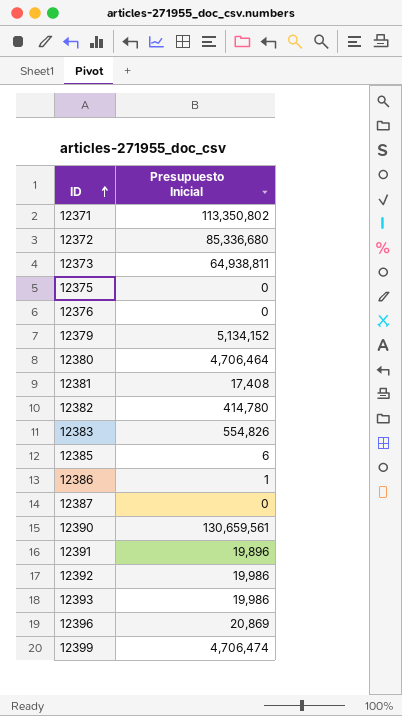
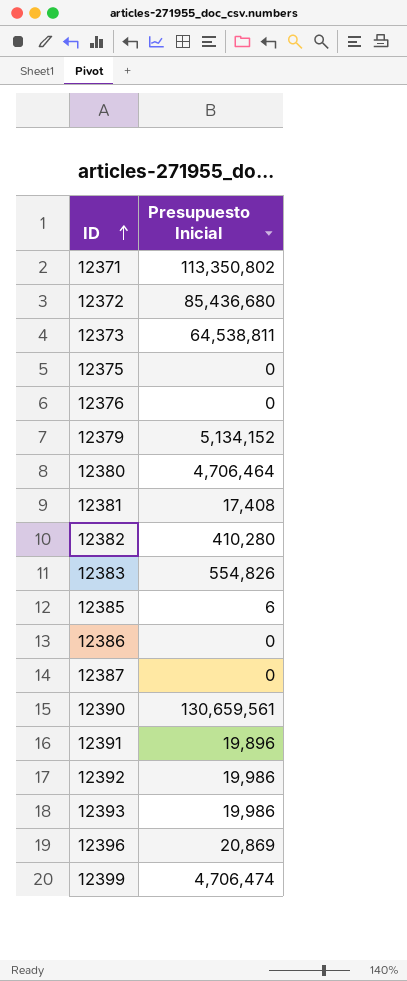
12372 | Presupuesto Inicial: 85,336,680 -> 85,436,680
12373 | Presupuesto Inicial: 64,938,811 -> 64,538,811
12382 | Presupuesto Inicial: 414,780 -> 410,280
12386 | Presupuesto Inicial: 1 -> 0

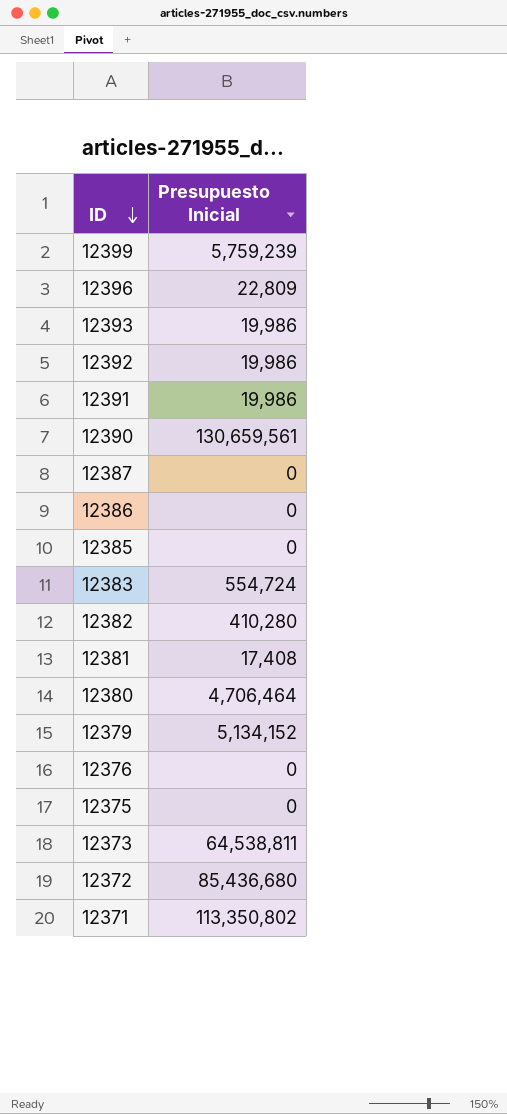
row order: ID ascending -> ID descending
12399 | Presupuesto Inicial: 4,706,474 -> 5,759,239
12396 | Presupuesto Inicial: 20,869 -> 22,809
12391 | Presupuesto Inicial: 19,896 -> 19,986
12385 | Presupuesto Inicial: 6 -> 0
12383 | Presupuesto Inicial: 554,826 -> 554,724

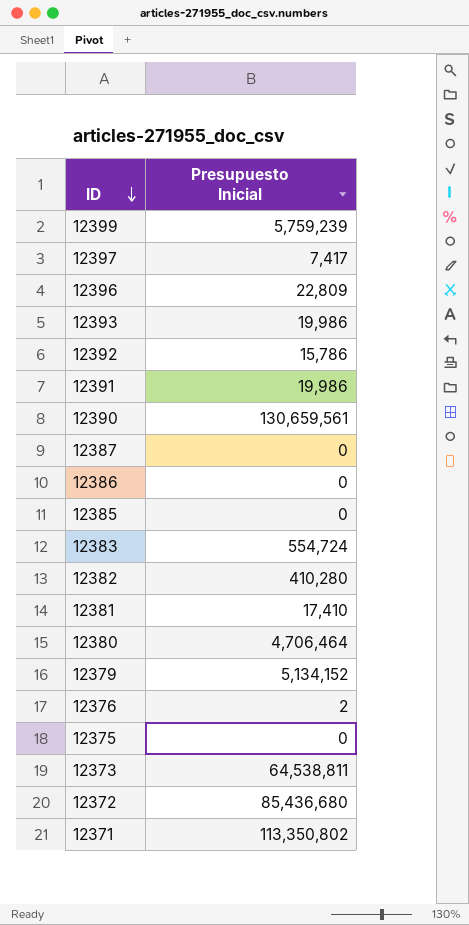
row 12397: none -> 7,417
12392 | Presupuesto Inicial: 19,986 -> 15,786
12381 | Presupuesto Inicial: 17,408 -> 17,410
12376 | Presupuesto Inicial: 0 -> 2

